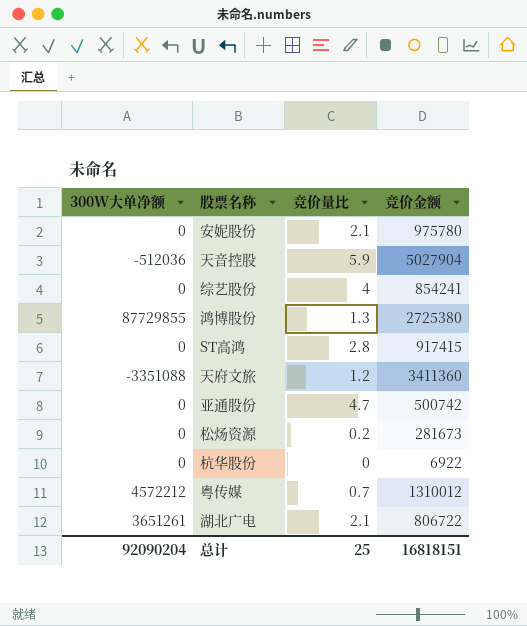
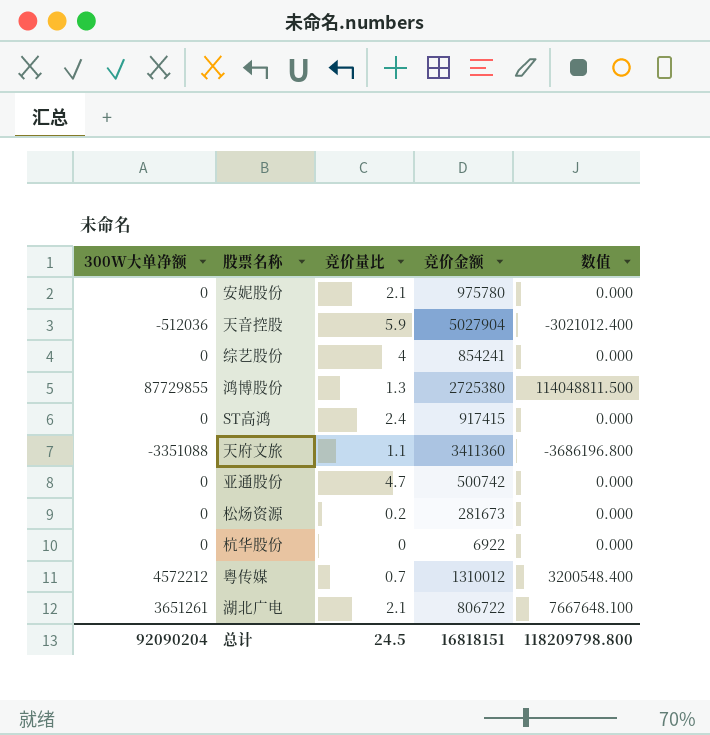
column 数值 | formula: none -> [300W大单净额] * [竞价量比]
ST高鸿 | 竞价量比: 2.8 -> 2.4
天府文旅 | 竞价量比: 1.2 -> 1.1
总计 | 竞价量比: 25 -> 24.5

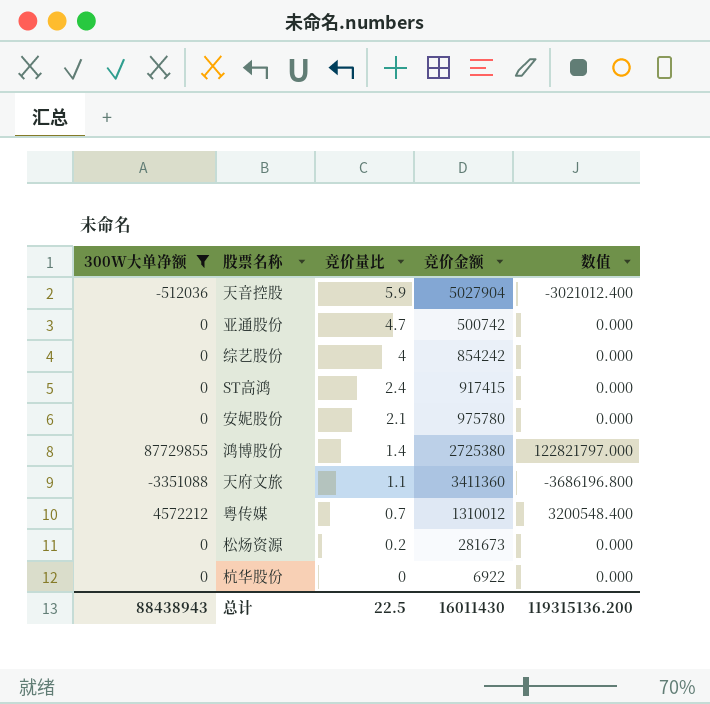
filter: none -> 300W大单净额 != 3651261
row order: none -> 竞价量比 descending
综艺股份 | 竞价金额: 854241 -> 854242
鸿博股份 | 竞价量比: 1.3 -> 1.4
鸿博股份 | 数值: 114048811.500 -> 122821797.000
总计 | 300W大单净额: 92090204 -> 88438943
总计 | 竞价量比: 24.5 -> 22.5
总计 | 竞价金额: 16818151 -> 16011430
总计 | 数值: 118209798.800 -> 119315136.200

